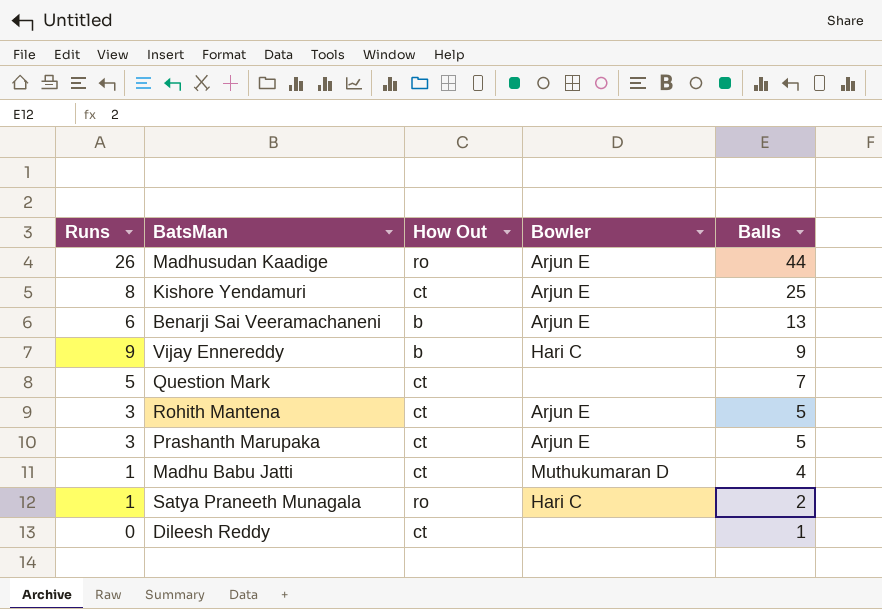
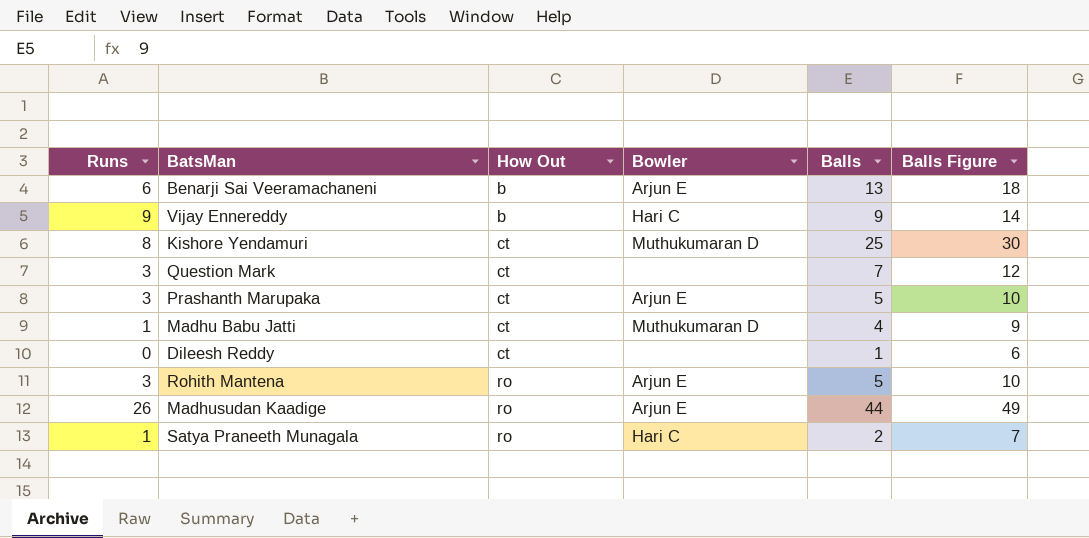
row order: Balls descending -> How Out ascending
column Balls Figure | formula: none -> [Balls] + 5
Kishore Yendamuri | Bowler: Arjun E -> Muthukumaran D
Question Mark | Runs: 5 -> 3
Rohith Mantena | How Out: ct -> ro

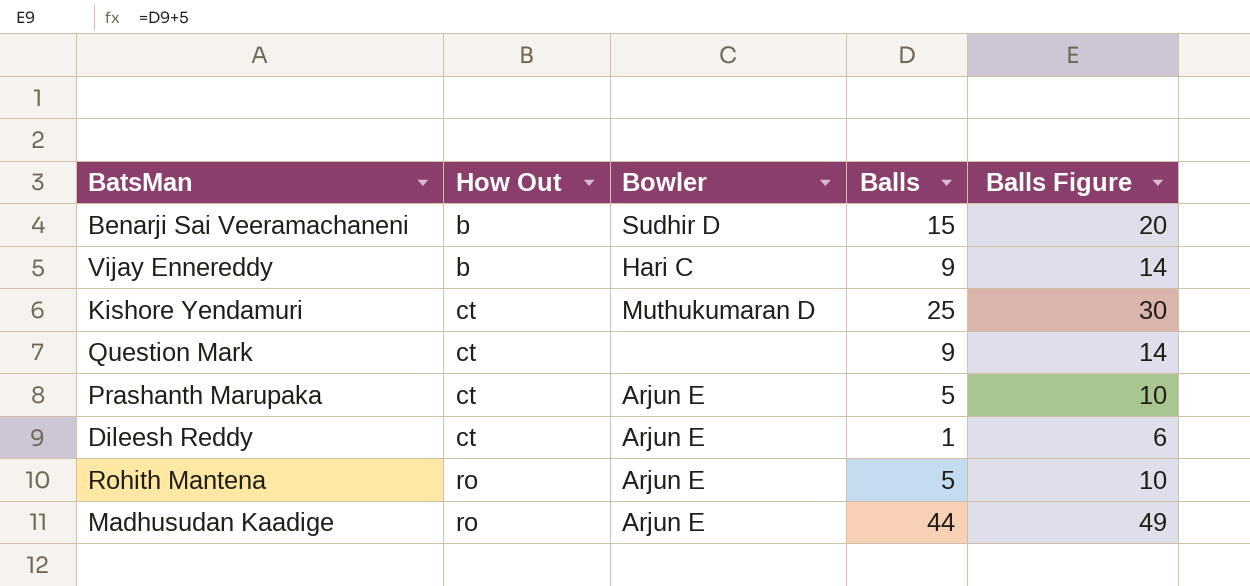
column Runs | position: 1 -> none
row Madhu Babu Jatti: 1 | ct | Muthukumaran D | 4 | 9 -> none
row Satya Praneeth Munagala: 1 | ro | Hari C | 2 | 7 -> none
Benarji Sai Veeramachaneni | Bowler: Arjun E -> Sudhir D
Benarji Sai Veeramachaneni | Balls: 13 -> 15
Benarji Sai Veeramachaneni | Balls Figure: 18 -> 20
Question Mark | Balls: 7 -> 9
Question Mark | Balls Figure: 12 -> 14
Dileesh Reddy | Bowler: none -> Arjun E

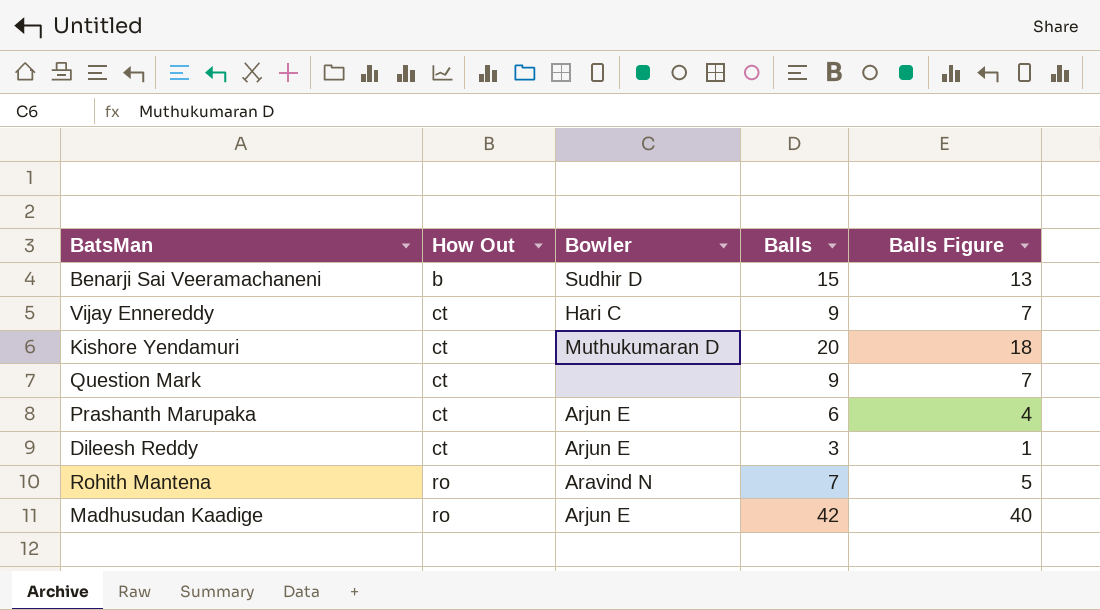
column Balls Figure | formula: [Balls] + 5 -> [Balls] - 2
Vijay Ennereddy | How Out: b -> ct
Kishore Yendamuri | Balls: 25 -> 20
Prashanth Marupaka | Balls: 5 -> 6
Dileesh Reddy | Balls: 1 -> 3
Rohith Mantena | Bowler: Arjun E -> Aravind N
Rohith Mantena | Balls: 5 -> 7
Madhusudan Kaadige | Balls: 44 -> 42

